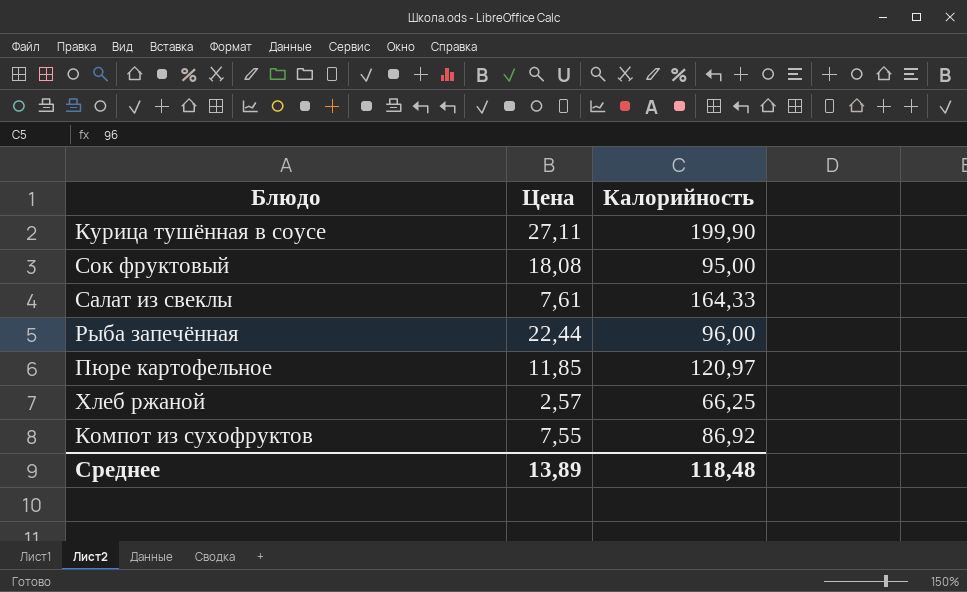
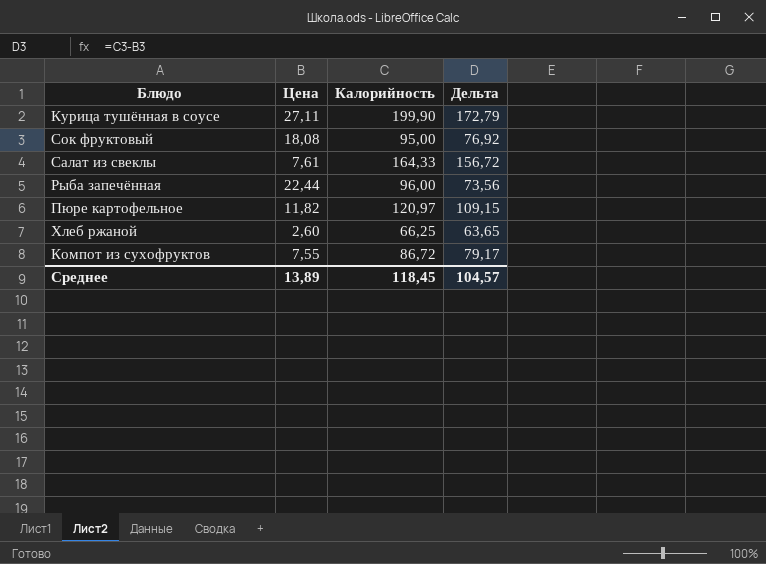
column Дельта | formula: none -> [Калорийность] - [Цена]
Пюре картофельное | Цена: 11,85 -> 11,82
Хлеб ржаной | Цена: 2,57 -> 2,60
Компот из сухофруктов | Калорийность: 86,92 -> 86,72
Среднее | Калорийность: 118,48 -> 118,45

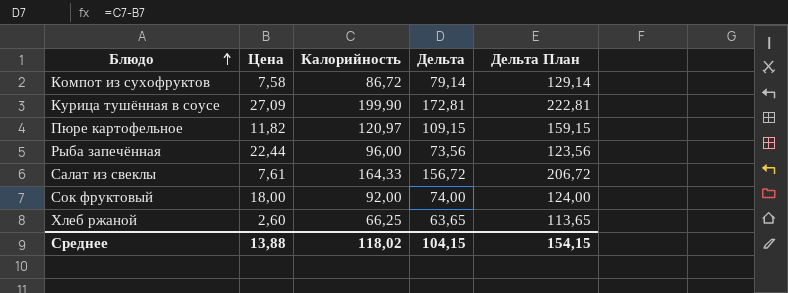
row order: none -> Блюдо ascending
column Дельта План | formula: none -> [Дельта] + 50
Компот из сухофруктов | Цена: 7,55 -> 7,58
Компот из сухофруктов | Дельта: 79,17 -> 79,14
Курица тушённая в соусе | Цена: 27,11 -> 27,09
Курица тушённая в соусе | Дельта: 172,79 -> 172,81
Сок фруктовый | Цена: 18,08 -> 18,00
Сок фруктовый | Калорийность: 95,00 -> 92,00
Сок фруктовый | Дельта: 76,92 -> 74,00
Среднее | Цена: 13,89 -> 13,88
Среднее | Калорийность: 118,45 -> 118,02
Среднее | Дельта: 104,57 -> 104,15

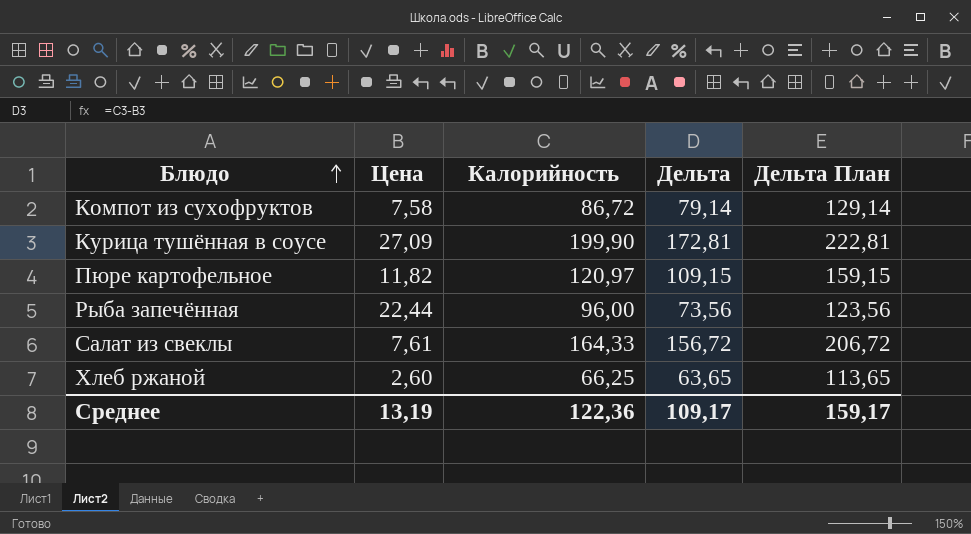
row Сок фруктовый: 18,00 | 92,00 | 74,00 | 124,00 -> none
Среднее | Цена: 13,88 -> 13,19
Среднее | Калорийность: 118,02 -> 122,36
Среднее | Дельта: 104,15 -> 109,17
Среднее | Дельта План: 154,15 -> 159,17

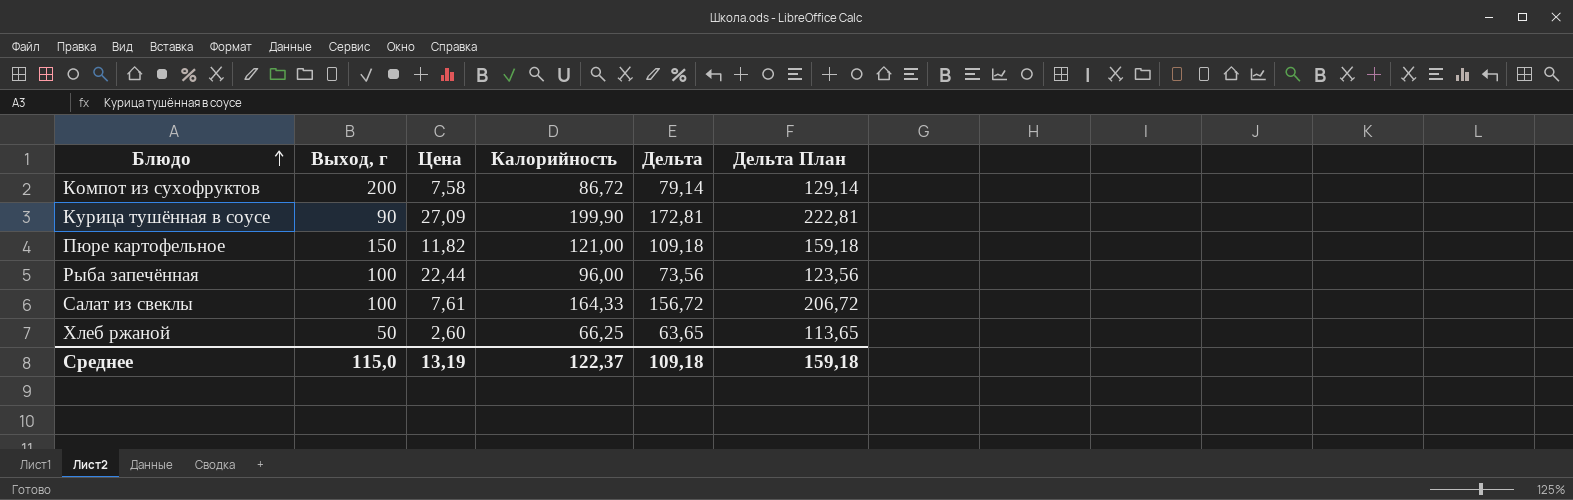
column Выход, г | position: none -> 2
Пюре картофельное | Калорийность: 120,97 -> 121,00
Пюре картофельное | Дельта: 109,15 -> 109,18
Пюре картофельное | Дельта План: 159,15 -> 159,18
Среднее | Калорийность: 122,36 -> 122,37
Среднее | Дельта: 109,17 -> 109,18
Среднее | Дельта План: 159,17 -> 159,18

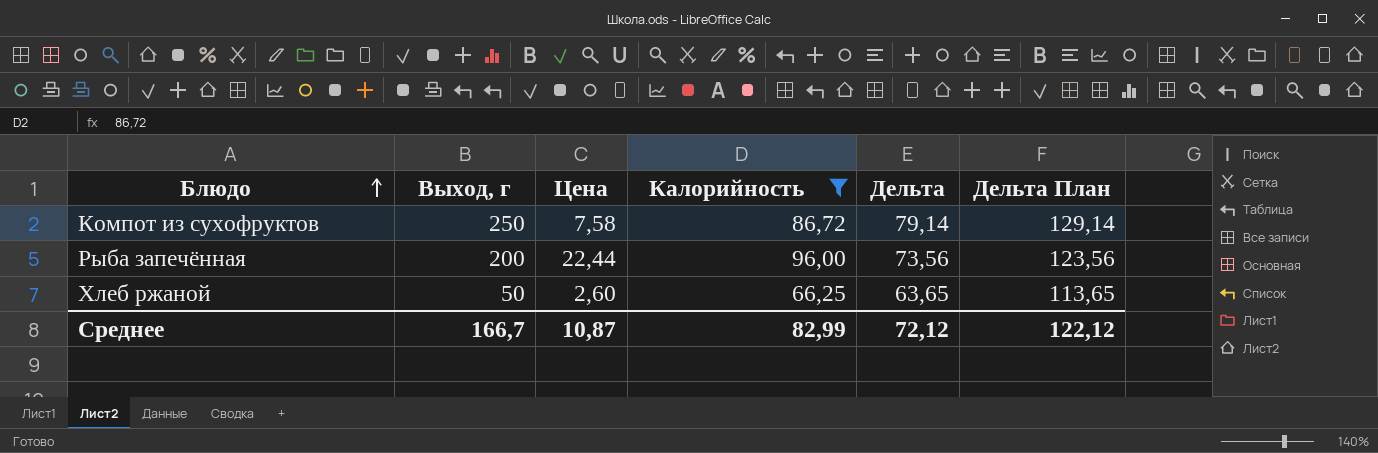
filter: none -> Калорийность <= 96,00
Компот из сухофруктов | Выход, г: 200 -> 250
Рыба запечённая | Выход, г: 100 -> 200
Среднее | Выход, г: 115,0 -> 166,7
Среднее | Цена: 13,19 -> 10,87
Среднее | Калорийность: 122,37 -> 82,99
Среднее | Дельта: 109,18 -> 72,12
Среднее | Дельта План: 159,18 -> 122,12

